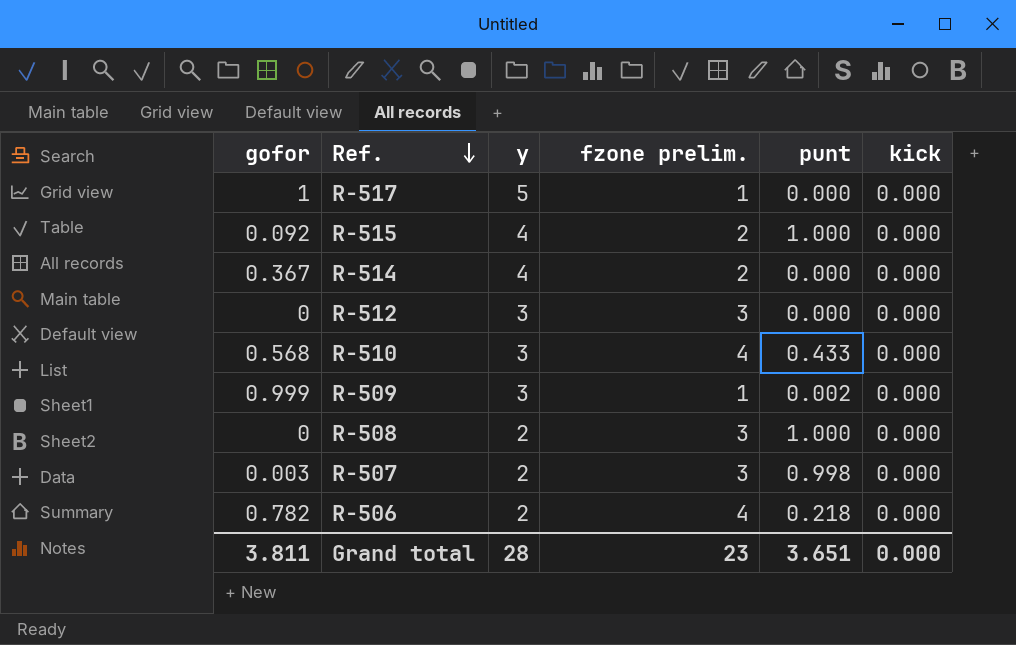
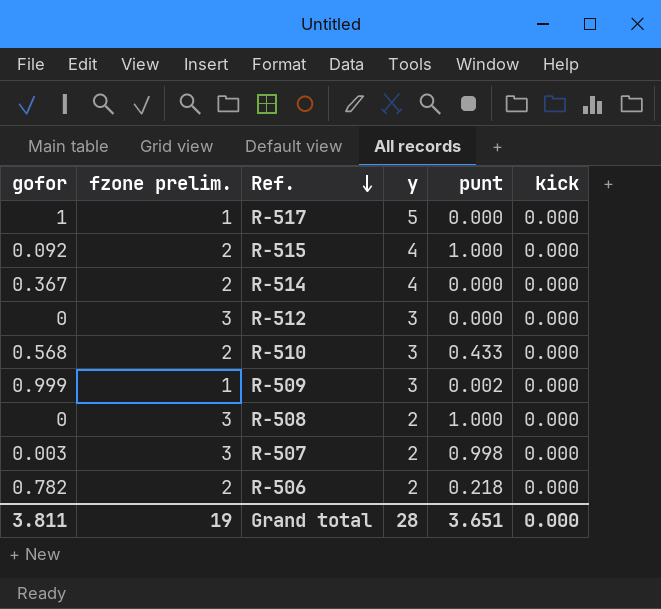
column fzone prelim. | position: 4 -> 2
R-510 | fzone prelim.: 4 -> 2
R-506 | fzone prelim.: 4 -> 2
Grand total | fzone prelim.: 23 -> 19

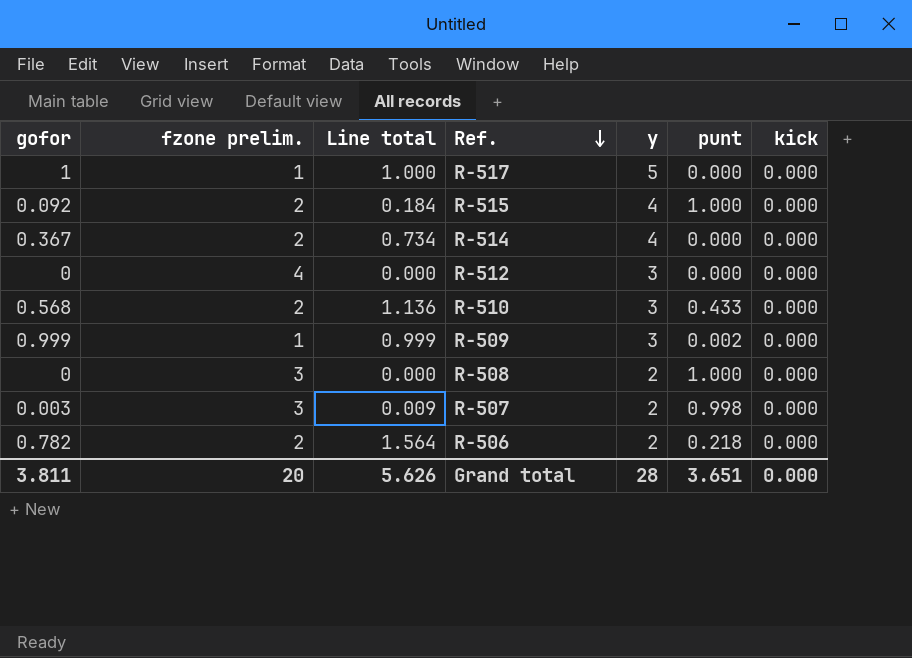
column Line total | formula: none -> [gofor] * [fzone prelim.]
R-512 | fzone prelim.: 3 -> 4
Grand total | fzone prelim.: 19 -> 20

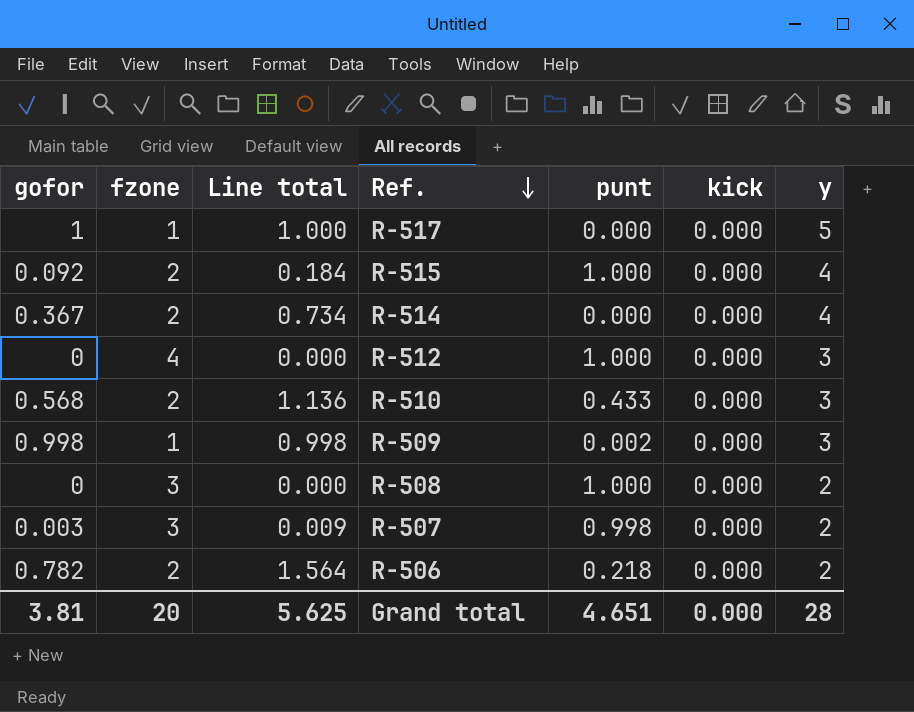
column name: fzone prelim. -> fzone
column y | position: 5 -> 7
R-512 | punt: 0.000 -> 1.000
R-509 | gofor: 0.999 -> 0.998
R-509 | Line total: 0.999 -> 0.998
Grand total | gofor: 3.811 -> 3.81
Grand total | Line total: 5.626 -> 5.625
Grand total | punt: 3.651 -> 4.651

